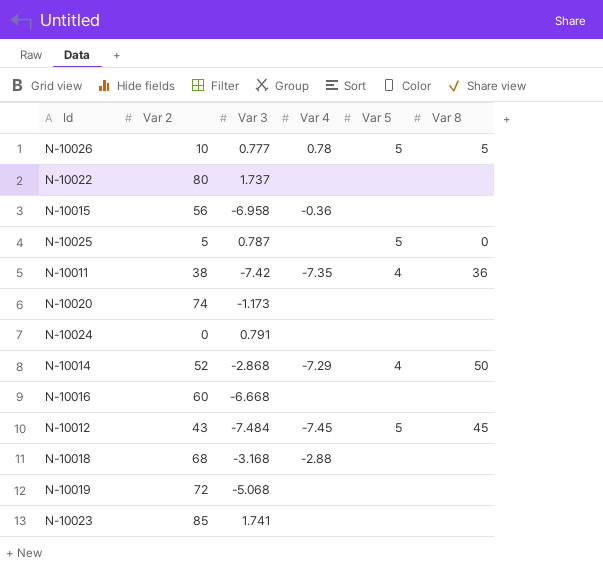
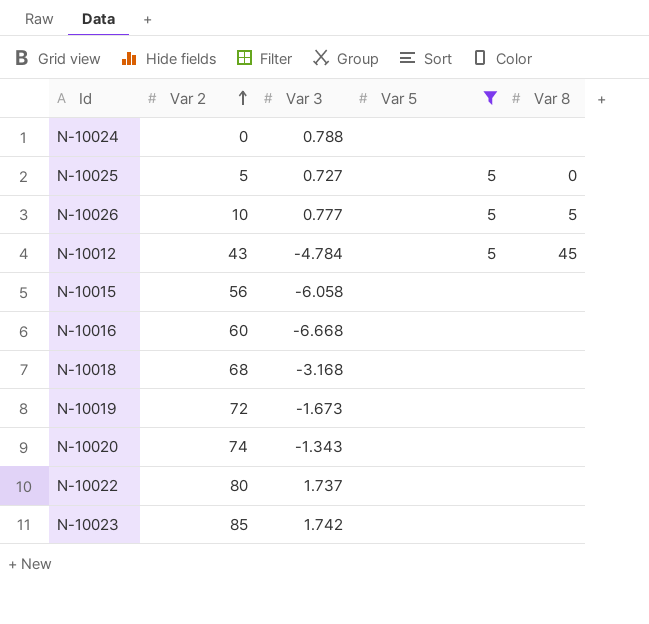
filter: none -> Var 5 != 4
row order: none -> Var 2 ascending
column Var 4 | position: 4 -> none
N-10024 | Var 3: 0.791 -> 0.788
N-10025 | Var 3: 0.787 -> 0.727
N-10012 | Var 3: -7.484 -> -4.784
N-10015 | Var 3: -6.958 -> -6.058
N-10019 | Var 3: -5.068 -> -1.673
N-10020 | Var 3: -1.173 -> -1.343
N-10023 | Var 3: 1.741 -> 1.742

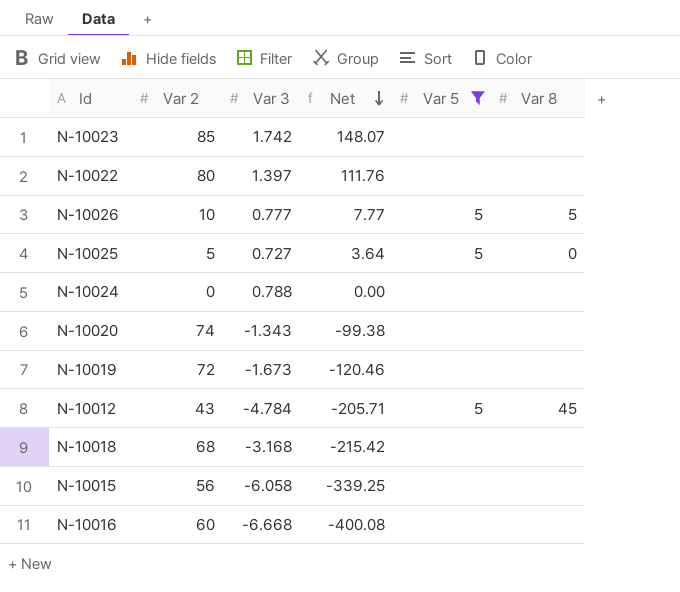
row order: Var 2 ascending -> Net descending
column Net | formula: none -> [Var 2] * [Var 3]
N-10022 | Var 3: 1.737 -> 1.397

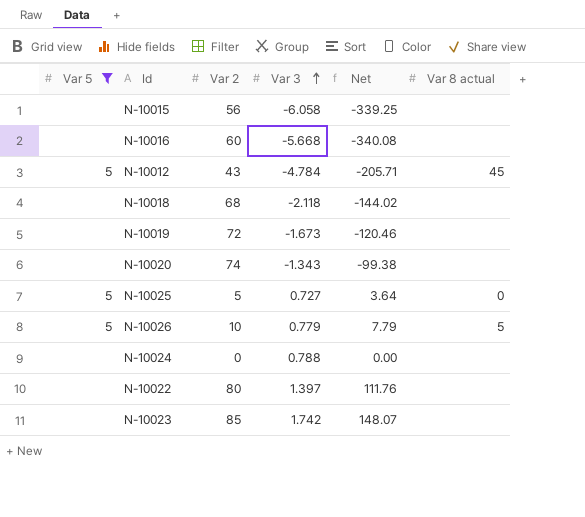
row order: Net descending -> Var 3 ascending
column Var 5 | position: 5 -> 1
column name: Var 8 -> Var 8 actual
N-10016 | Var 3: -6.668 -> -5.668
N-10016 | Net: -400.08 -> -340.08
N-10018 | Var 3: -3.168 -> -2.118
N-10018 | Net: -215.42 -> -144.02
N-10026 | Var 3: 0.777 -> 0.779
N-10026 | Net: 7.77 -> 7.79

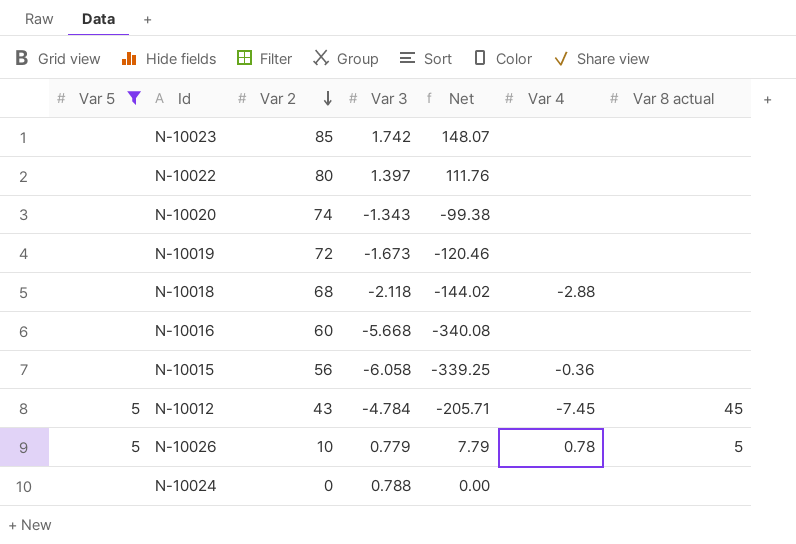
row order: Var 3 ascending -> Var 2 descending
column Var 4 | position: none -> 6
row N-10025: 5 | 5 | 0.727 | 3.64 | 0 -> none

